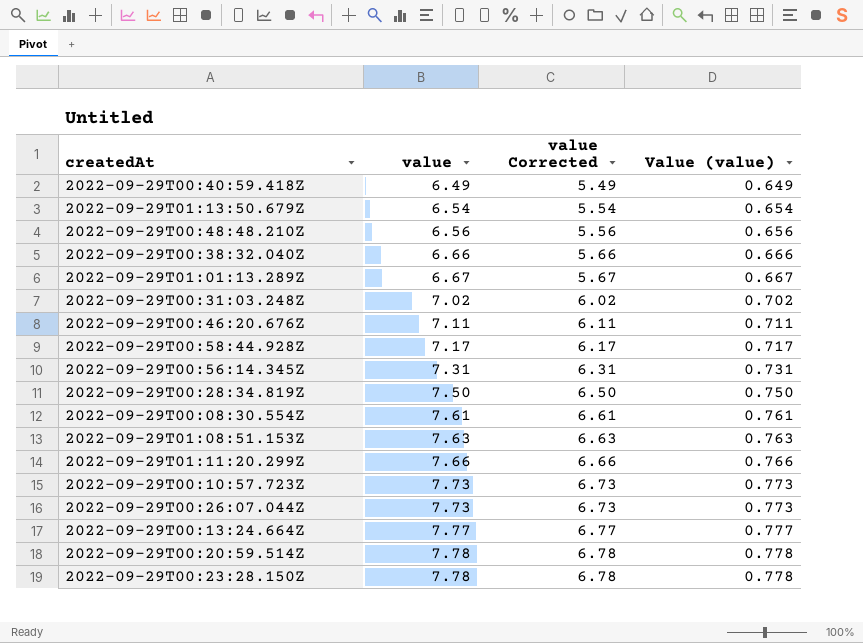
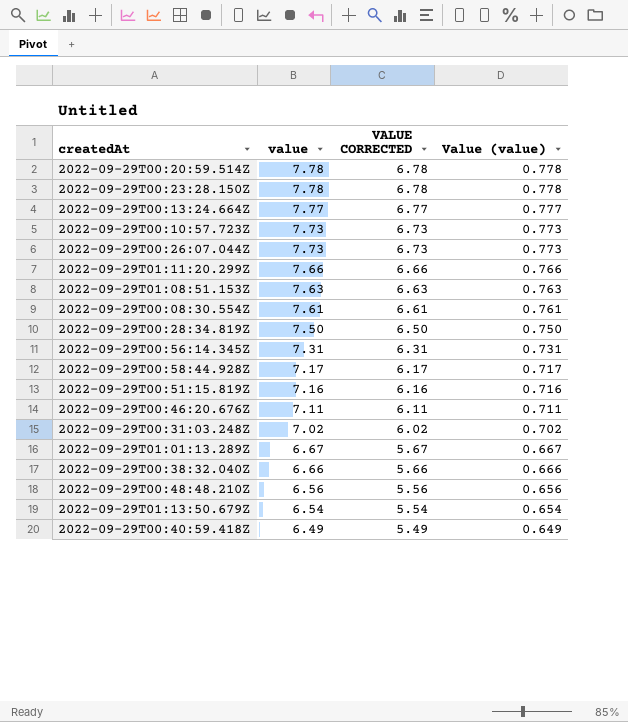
row order: value ascending -> value descending
column name: value Corrected -> VALUE CORRECTED
row 2022-09-29T00:51:15.819Z: none -> 7.16 | 6.16 | 0.716

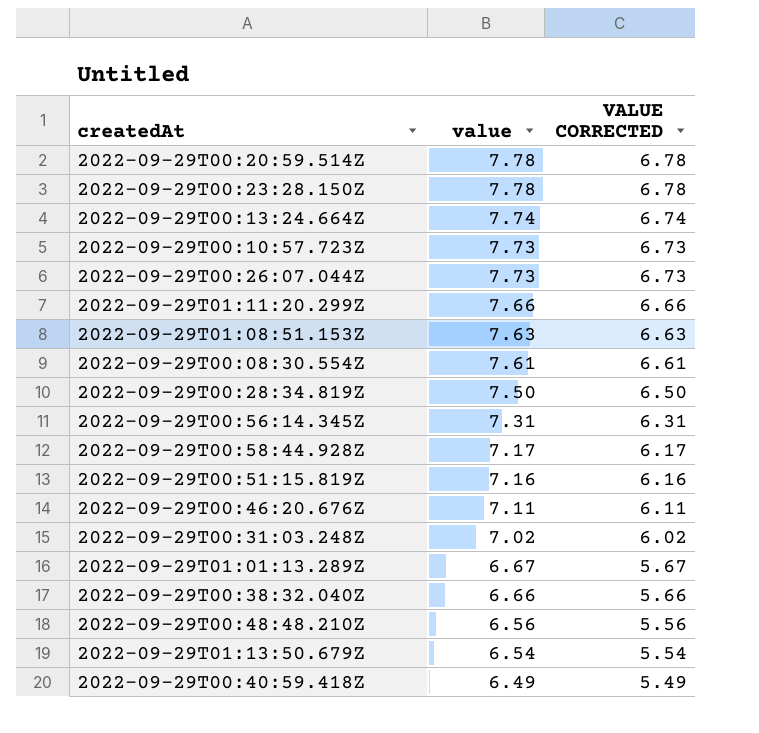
column Value (value) | formula: [value] * 0.1 -> none
2022-09-29T00:13:24.664Z | value: 7.77 -> 7.74
2022-09-29T00:13:24.664Z | VALUE CORRECTED: 6.77 -> 6.74

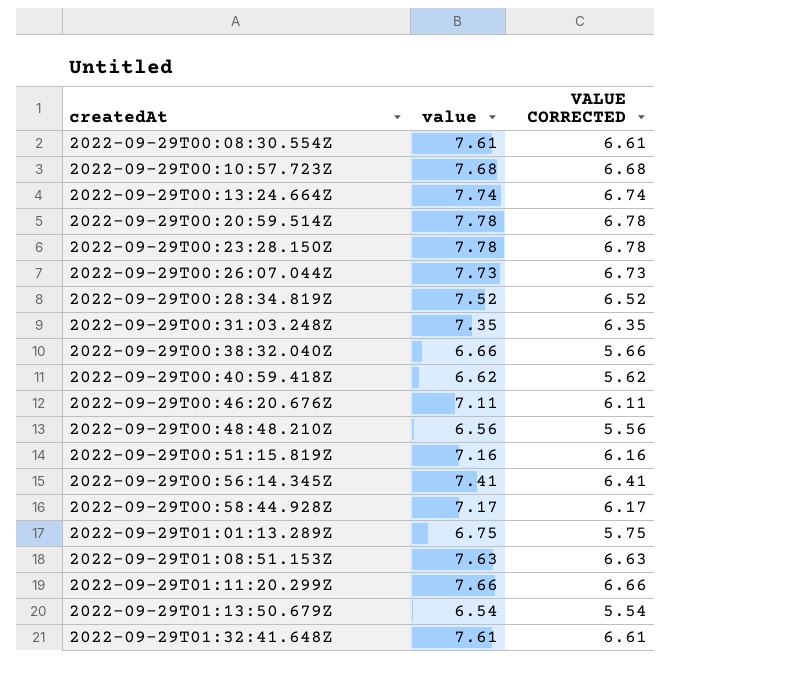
row order: value descending -> createdAt ascending
2022-09-29T00:10:57.723Z | value: 7.73 -> 7.68
2022-09-29T00:10:57.723Z | VALUE CORRECTED: 6.73 -> 6.68
2022-09-29T00:28:34.819Z | value: 7.50 -> 7.52
2022-09-29T00:28:34.819Z | VALUE CORRECTED: 6.50 -> 6.52
2022-09-29T00:31:03.248Z | value: 7.02 -> 7.35
2022-09-29T00:31:03.248Z | VALUE CORRECTED: 6.02 -> 6.35
2022-09-29T00:40:59.418Z | value: 6.49 -> 6.62
2022-09-29T00:40:59.418Z | VALUE CORRECTED: 5.49 -> 5.62
2022-09-29T00:56:14.345Z | value: 7.31 -> 7.41
2022-09-29T00:56:14.345Z | VALUE CORRECTED: 6.31 -> 6.41
2022-09-29T01:01:13.289Z | value: 6.67 -> 6.75
2022-09-29T01:01:13.289Z | VALUE CORRECTED: 5.67 -> 5.75
row 2022-09-29T01:32:41.648Z: none -> 7.61 | 6.61

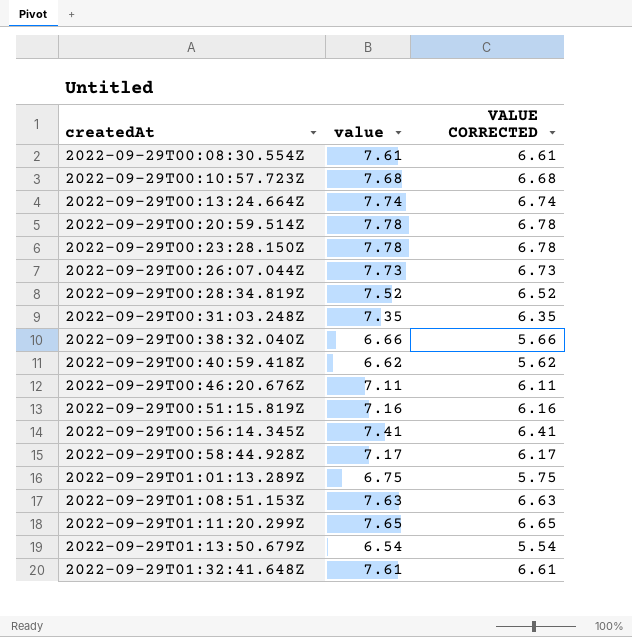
row 2022-09-29T00:48:48.210Z: 6.56 | 5.56 -> none
2022-09-29T01:11:20.299Z | value: 7.66 -> 7.65
2022-09-29T01:11:20.299Z | VALUE CORRECTED: 6.66 -> 6.65

